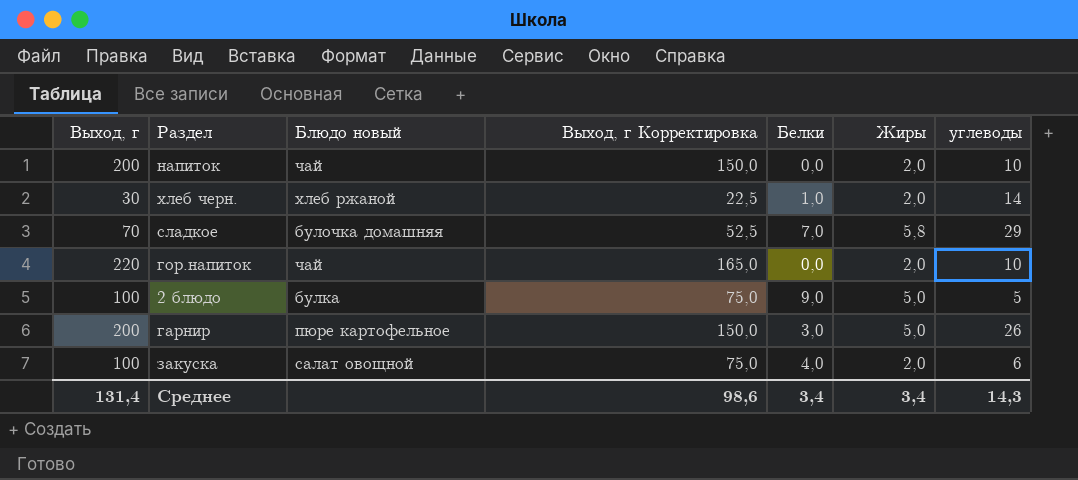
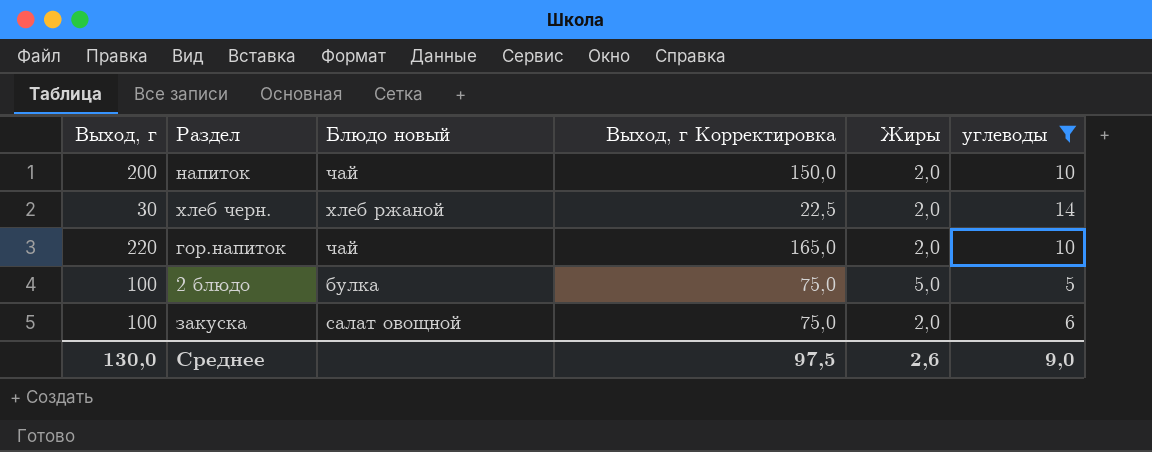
filter: none -> углеводы <= 14
column Белки | position: 5 -> none
Среднее | Выход, г: 131,4 -> 130,0
Среднее | Выход, г Корректировка: 98,6 -> 97,5
Среднее | Жиры: 3,4 -> 2,6
Среднее | углеводы: 14,3 -> 9,0

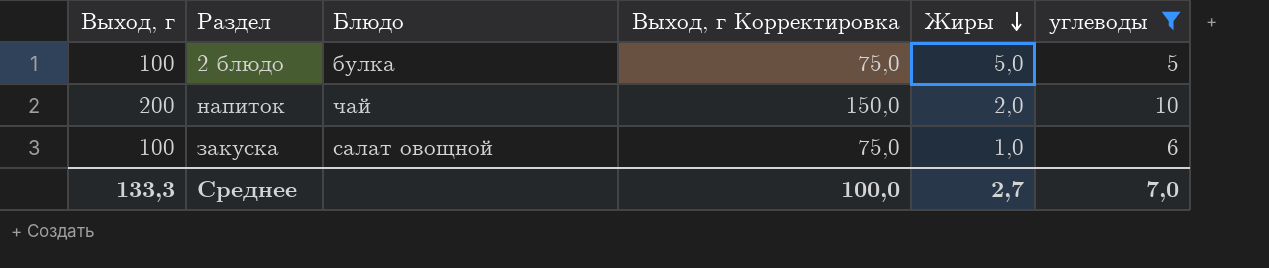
row order: none -> Жиры descending
column name: Блюдо новый -> Блюдо
row хлеб черн.: 30 | хлеб ржаной | 22,5 | 2,0 | 14 -> none
row гор.напиток: 220 | чай | 165,0 | 2,0 | 10 -> none
закуска | Жиры: 2,0 -> 1,0
Среднее | Выход, г: 130,0 -> 133,3
Среднее | Выход, г Корректировка: 97,5 -> 100,0
Среднее | Жиры: 2,6 -> 2,7
Среднее | углеводы: 9,0 -> 7,0

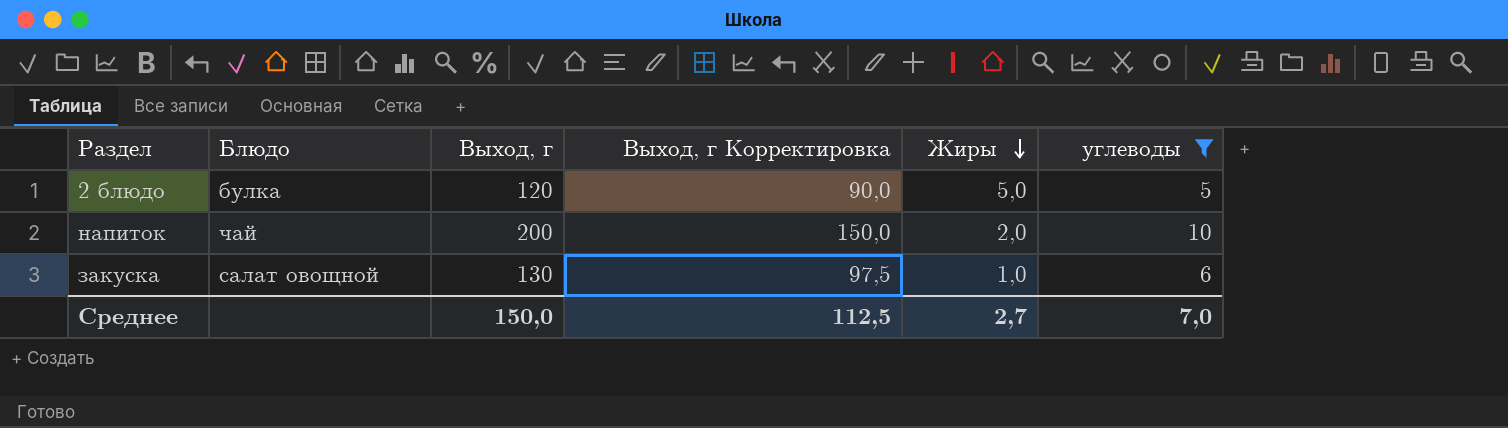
column Выход, г | position: 1 -> 3
2 блюдо | Выход, г: 100 -> 120
2 блюдо | Выход, г Корректировка: 75,0 -> 90,0
закуска | Выход, г: 100 -> 130
закуска | Выход, г Корректировка: 75,0 -> 97,5
Среднее | Выход, г: 133,3 -> 150,0
Среднее | Выход, г Корректировка: 100,0 -> 112,5

